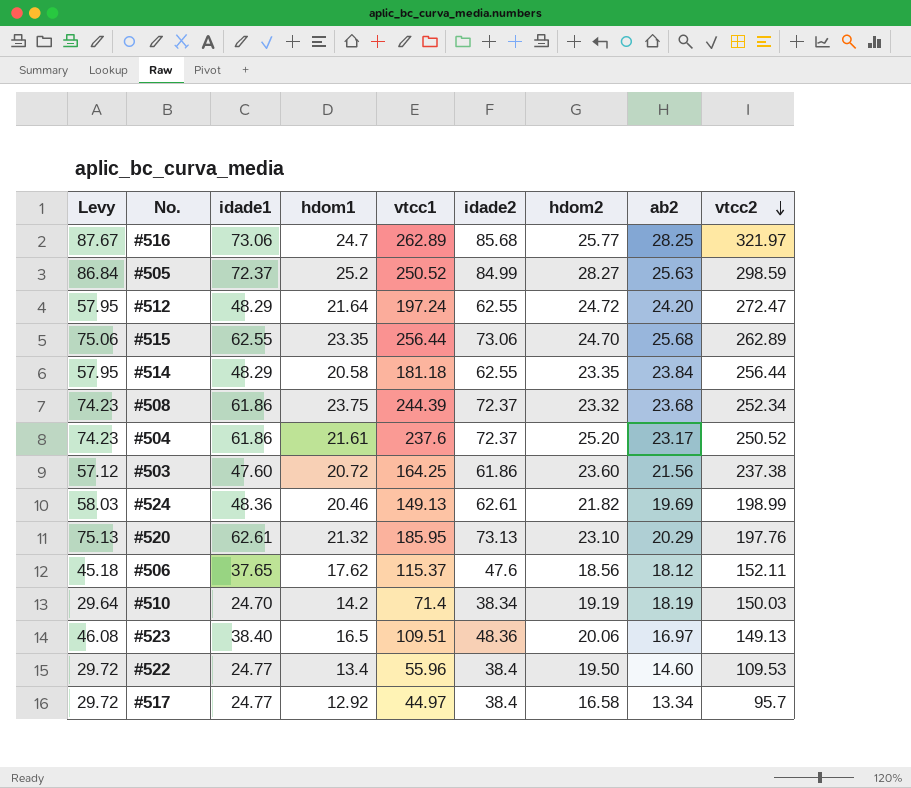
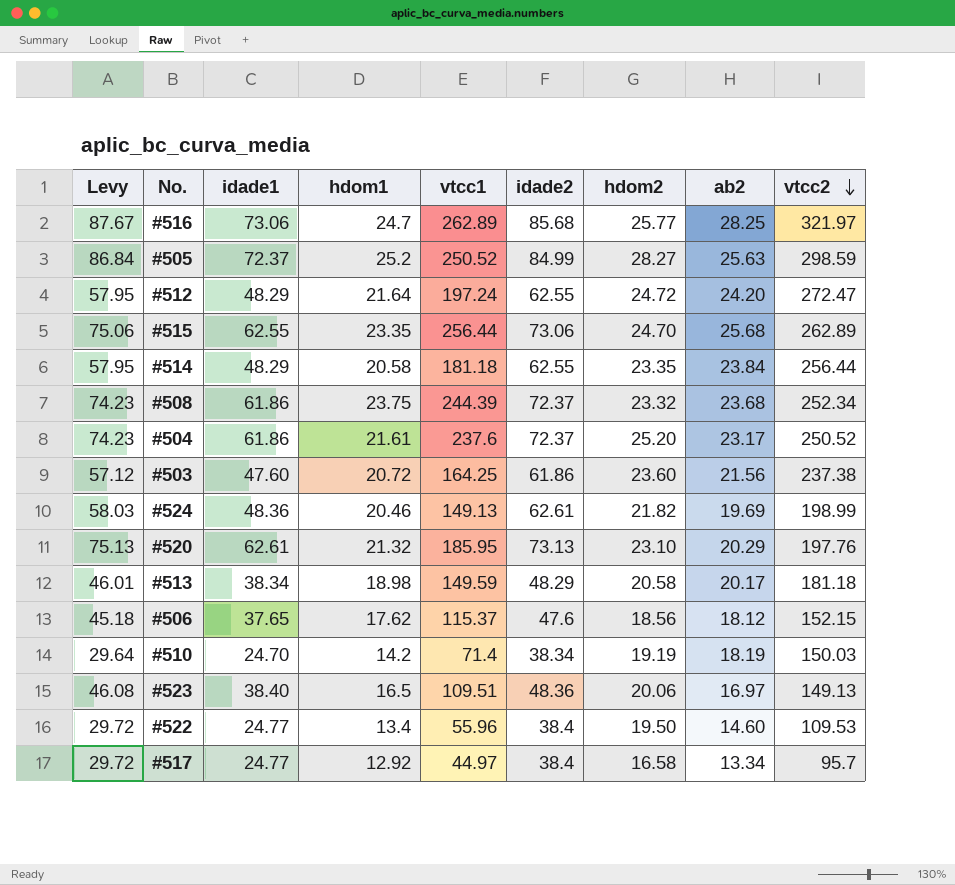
row #513: none -> 46.01 | 38.34 | 18.98 | 149.59 | 48.29 | 20.58 | 20.17 | 181.18
#506 | vtcc2: 152.11 -> 152.15

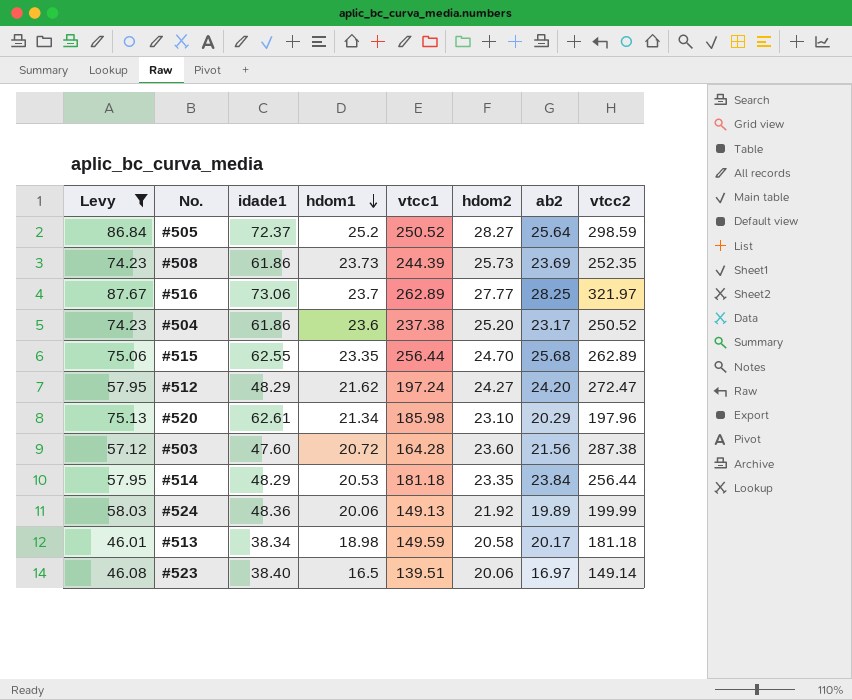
filter: none -> Levy >= 46.01
row order: vtcc2 descending -> hdom1 descending
column idade2 | position: 6 -> none
#505 | ab2: 25.63 -> 25.64
#508 | hdom1: 23.75 -> 23.73
#508 | hdom2: 23.32 -> 25.73
#508 | ab2: 23.68 -> 23.69
#508 | vtcc2: 252.34 -> 252.35
#516 | hdom1: 24.7 -> 23.7
#516 | hdom2: 25.77 -> 27.77
#504 | hdom1: 21.61 -> 23.6
#504 | vtcc1: 237.6 -> 237.38
#512 | hdom1: 21.64 -> 21.62
#512 | hdom2: 24.72 -> 24.27
#520 | hdom1: 21.32 -> 21.34
#520 | vtcc1: 185.95 -> 185.98
#520 | vtcc2: 197.76 -> 197.96
#503 | vtcc1: 164.25 -> 164.28
#503 | vtcc2: 237.38 -> 287.38
#514 | hdom1: 20.58 -> 20.53
#524 | hdom1: 20.46 -> 20.06
#524 | hdom2: 21.82 -> 21.92
#524 | ab2: 19.69 -> 19.89
#524 | vtcc2: 198.99 -> 199.99
#523 | vtcc1: 109.51 -> 139.51
#523 | vtcc2: 149.13 -> 149.14

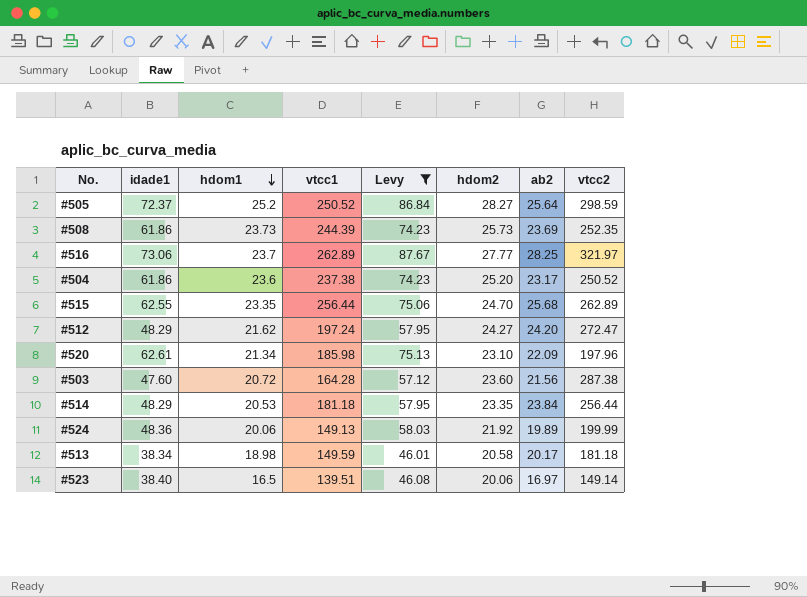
column Levy | position: 1 -> 5
#520 | ab2: 20.29 -> 22.09

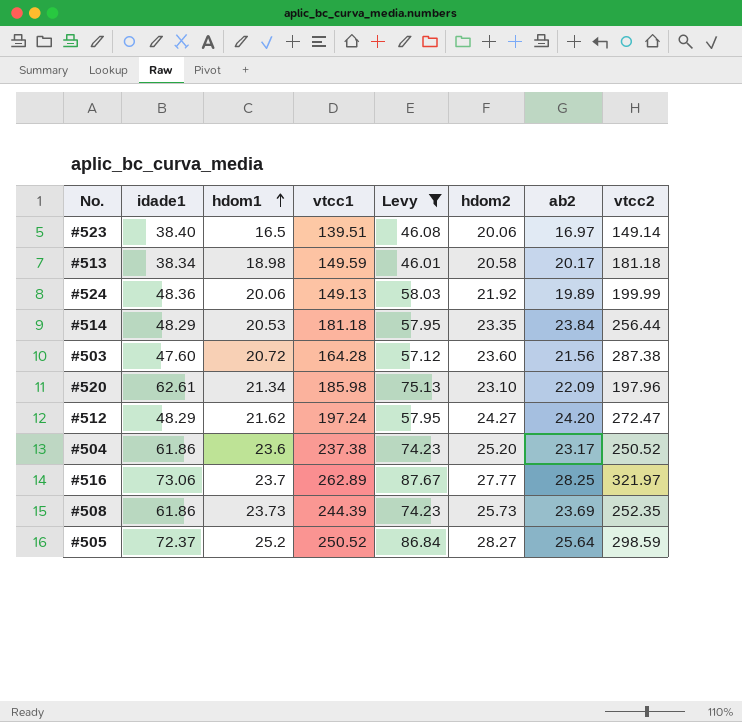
row order: hdom1 descending -> hdom1 ascending
row #515: 62.55 | 23.35 | 256.44 | 75.06 | 24.70 | 25.68 | 262.89 -> none

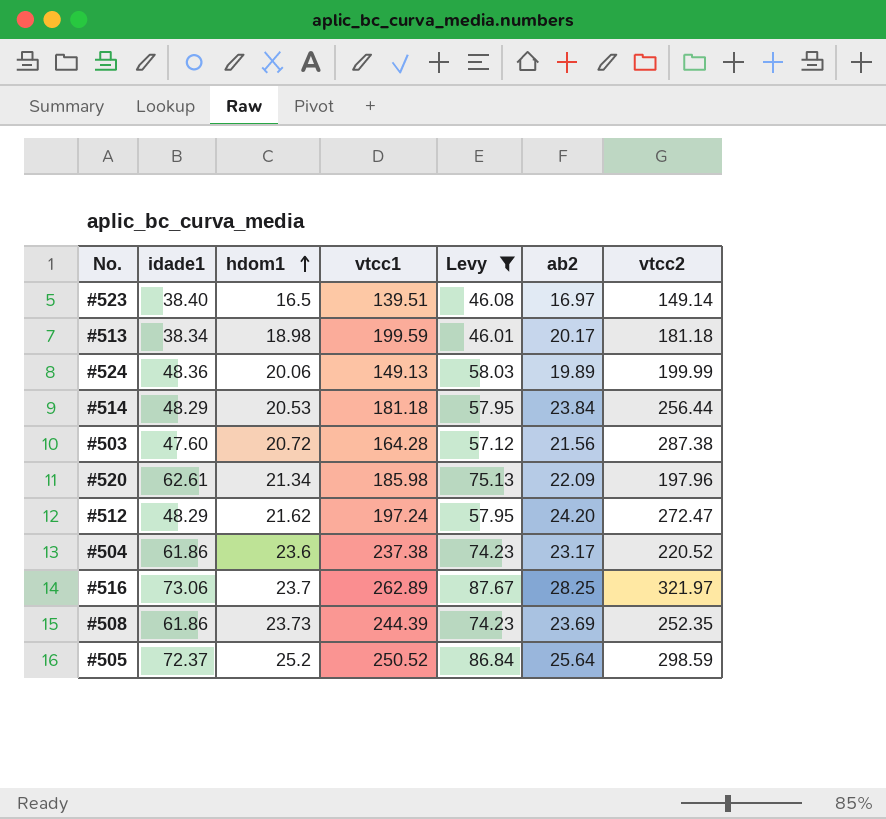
column hdom2 | position: 6 -> none
#513 | vtcc1: 149.59 -> 199.59
#504 | vtcc2: 250.52 -> 220.52

